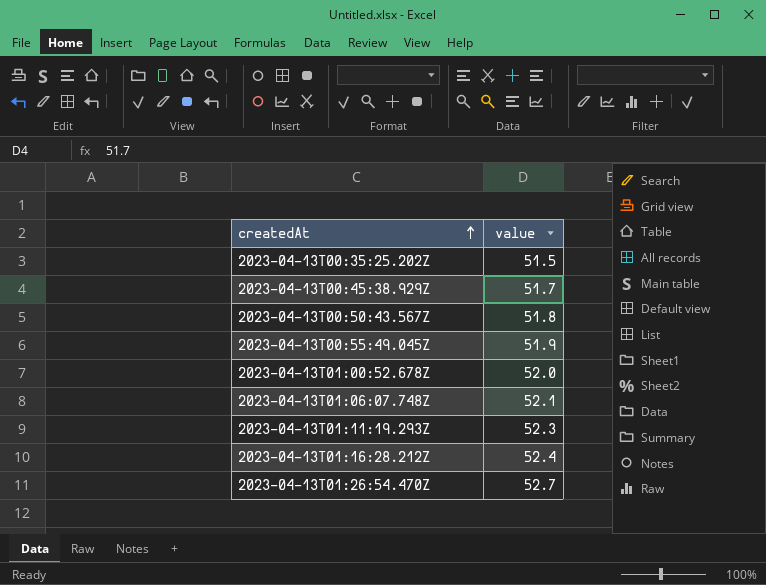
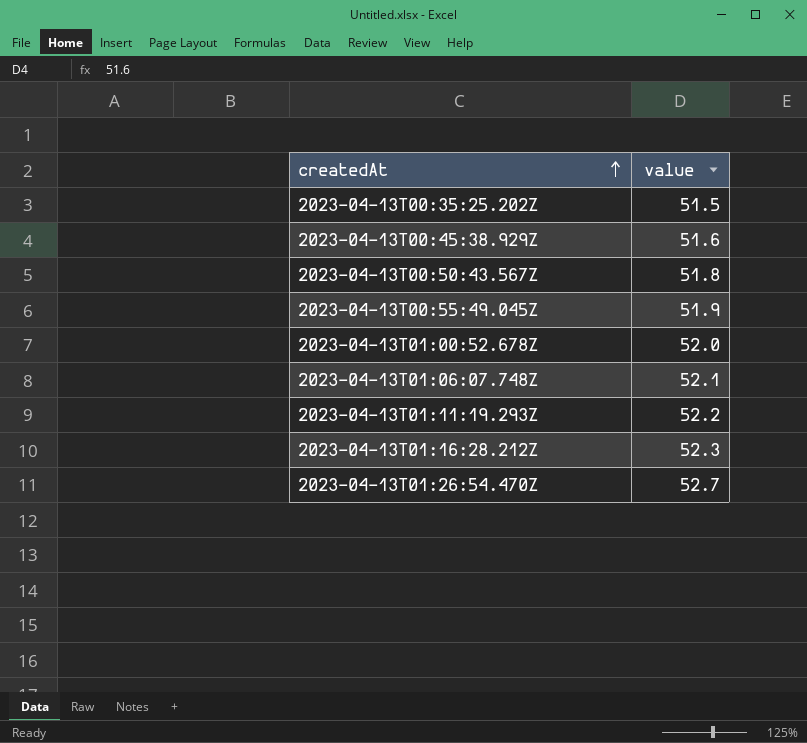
2023-04-13T00:45:38.929Z | value: 51.7 -> 51.6
2023-04-13T01:11:19.293Z | value: 52.3 -> 52.2
2023-04-13T01:16:28.212Z | value: 52.4 -> 52.3

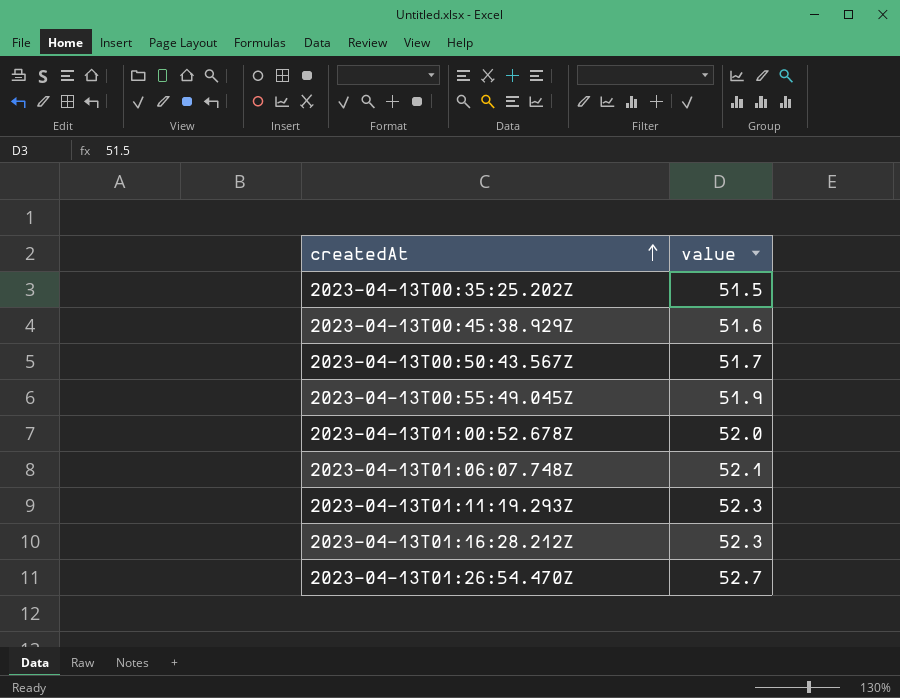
2023-04-13T00:50:43.567Z | value: 51.8 -> 51.7
2023-04-13T01:11:19.293Z | value: 52.2 -> 52.3

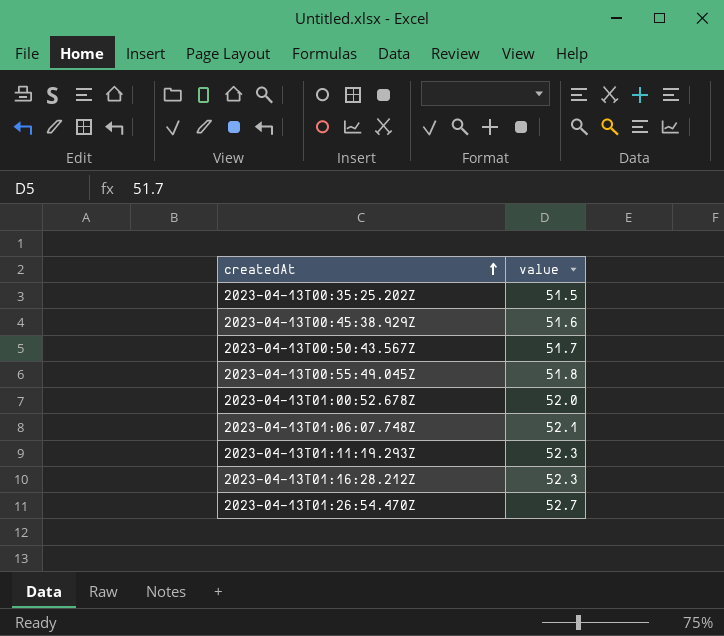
2023-04-13T00:55:49.045Z | value: 51.9 -> 51.8

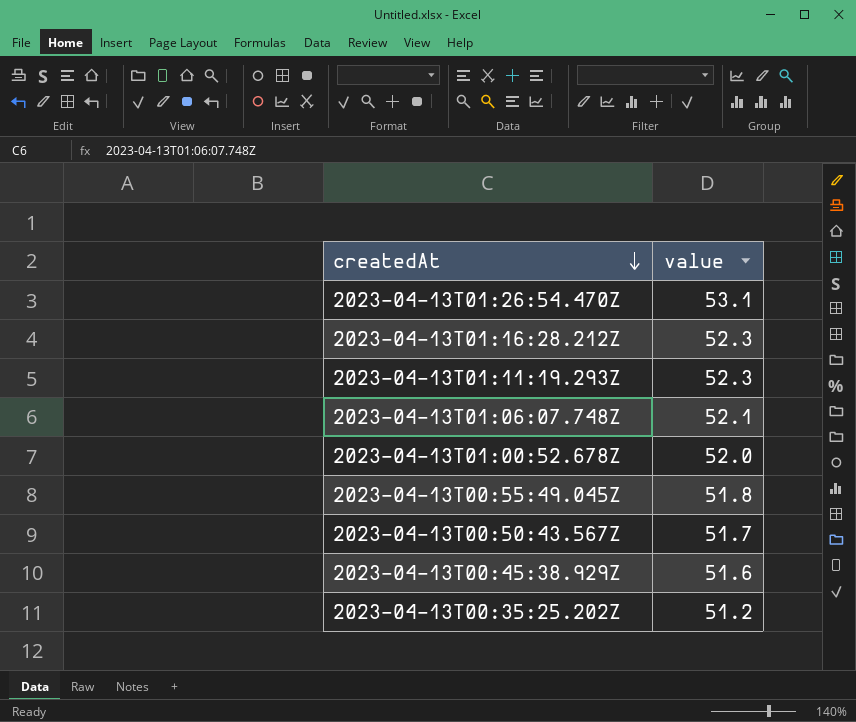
row order: createdAt ascending -> createdAt descending
2023-04-13T01:26:54.470Z | value: 52.7 -> 53.1
2023-04-13T00:35:25.202Z | value: 51.5 -> 51.2

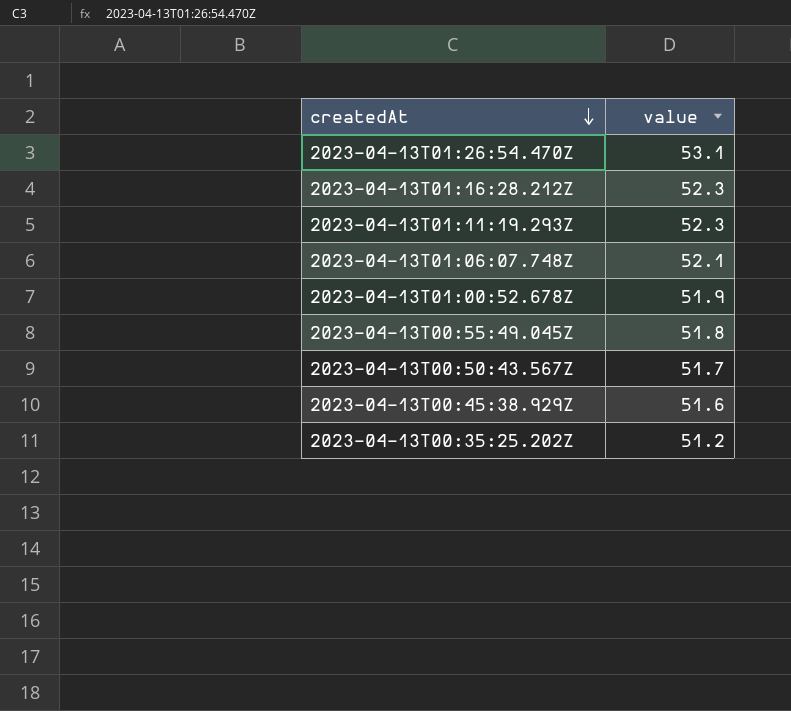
2023-04-13T01:00:52.678Z | value: 52.0 -> 51.9

